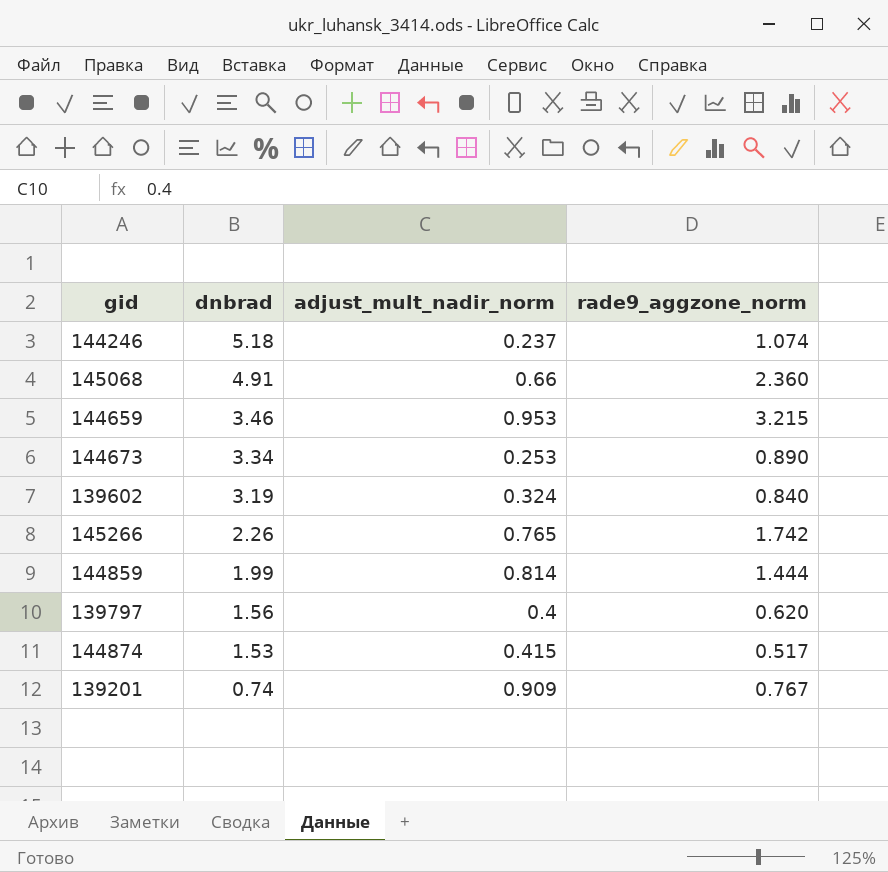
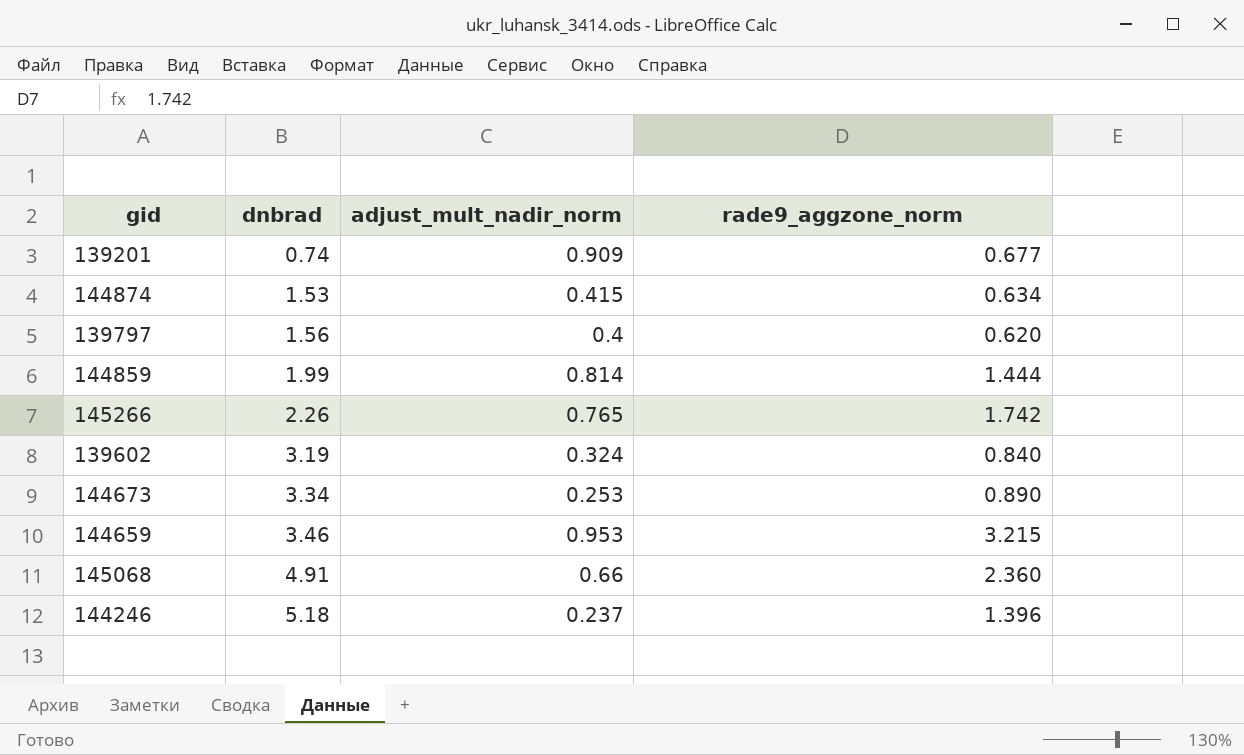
row order: dnbrad descending -> dnbrad ascending
139201 | rade9_aggzone_norm: 0.767 -> 0.677
144874 | rade9_aggzone_norm: 0.517 -> 0.634
144246 | rade9_aggzone_norm: 1.074 -> 1.396

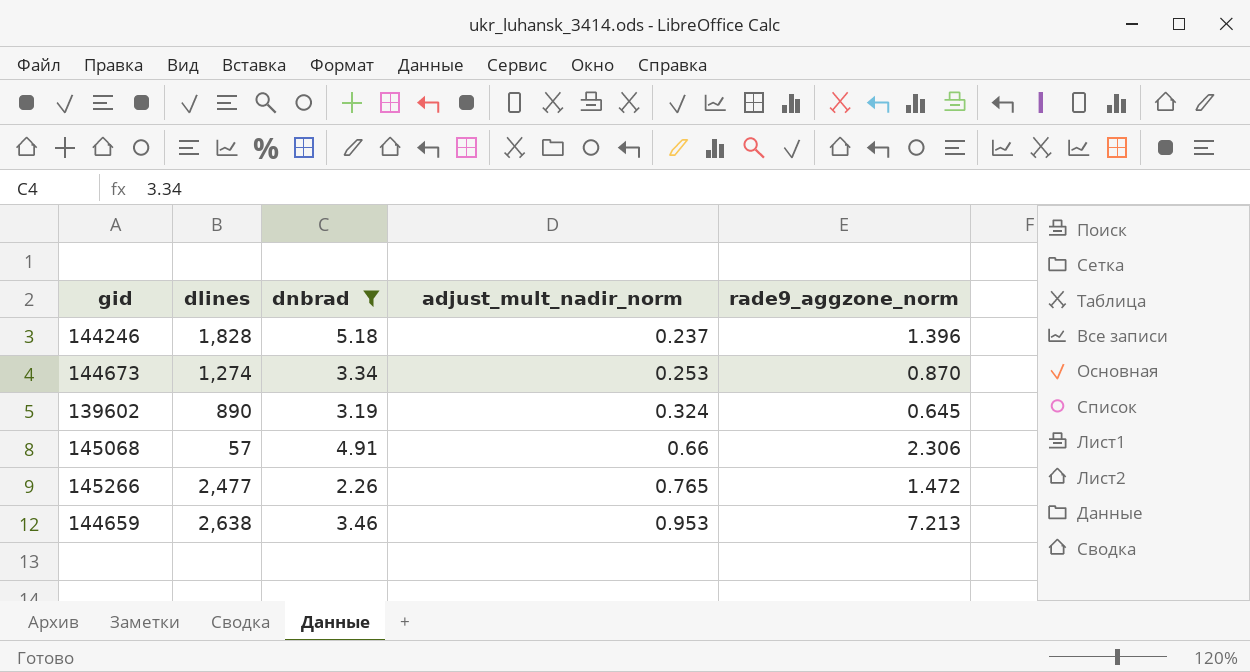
filter: none -> dnbrad >= 2.26
row order: dnbrad ascending -> adjust_mult_nadir_norm ascending
column dlines | position: none -> 2
144673 | rade9_aggzone_norm: 0.890 -> 0.870
139602 | rade9_aggzone_norm: 0.840 -> 0.645
145068 | rade9_aggzone_norm: 2.360 -> 2.306
145266 | rade9_aggzone_norm: 1.742 -> 1.472
144659 | rade9_aggzone_norm: 3.215 -> 7.213

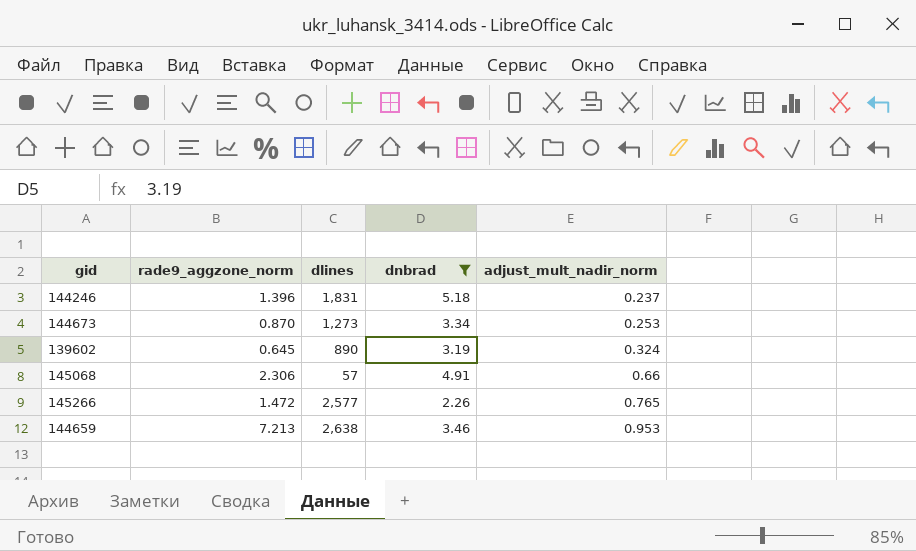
column rade9_aggzone_norm | position: 5 -> 2
144246 | dlines: 1,828 -> 1,831
144673 | dlines: 1,274 -> 1,273
145266 | dlines: 2,477 -> 2,577

